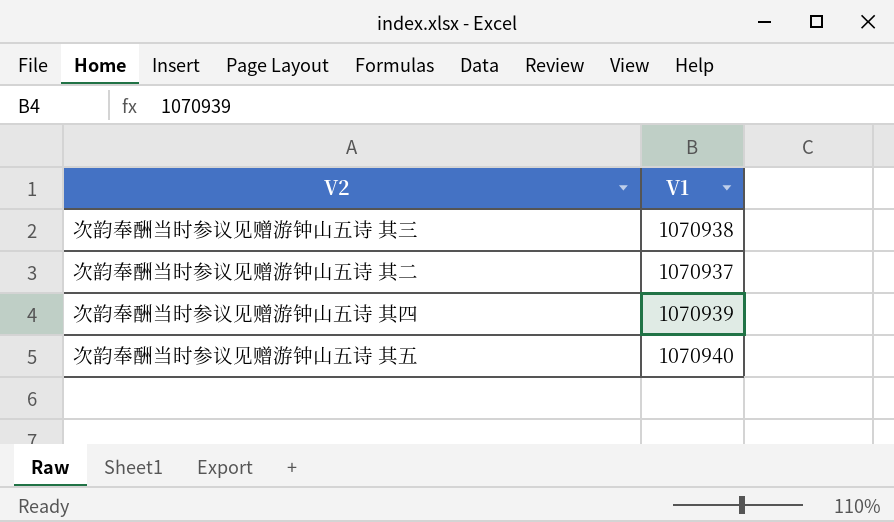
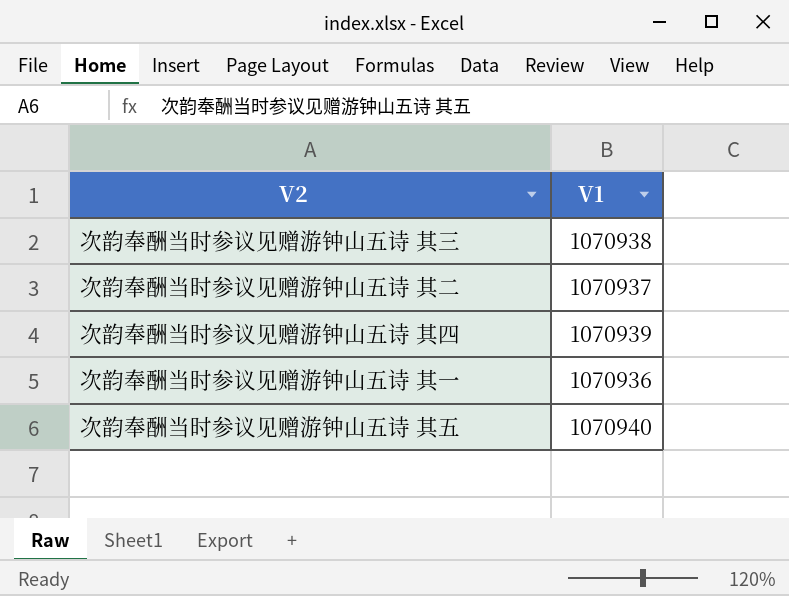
row 次韵奉酬当时参议见赠游钟山五诗 其一: none -> 1070936

